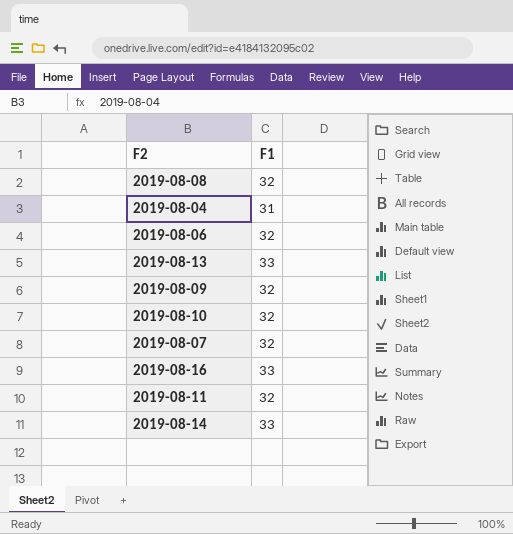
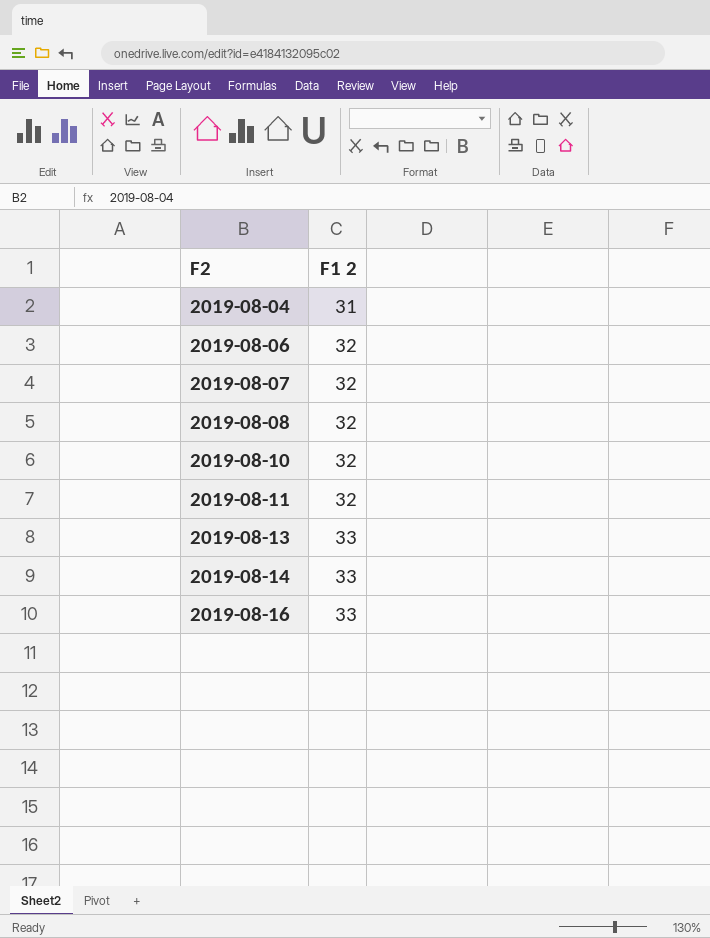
row order: none -> F2 ascending
column name: F1 -> F1 2
row 2019-08-09: 32 -> none

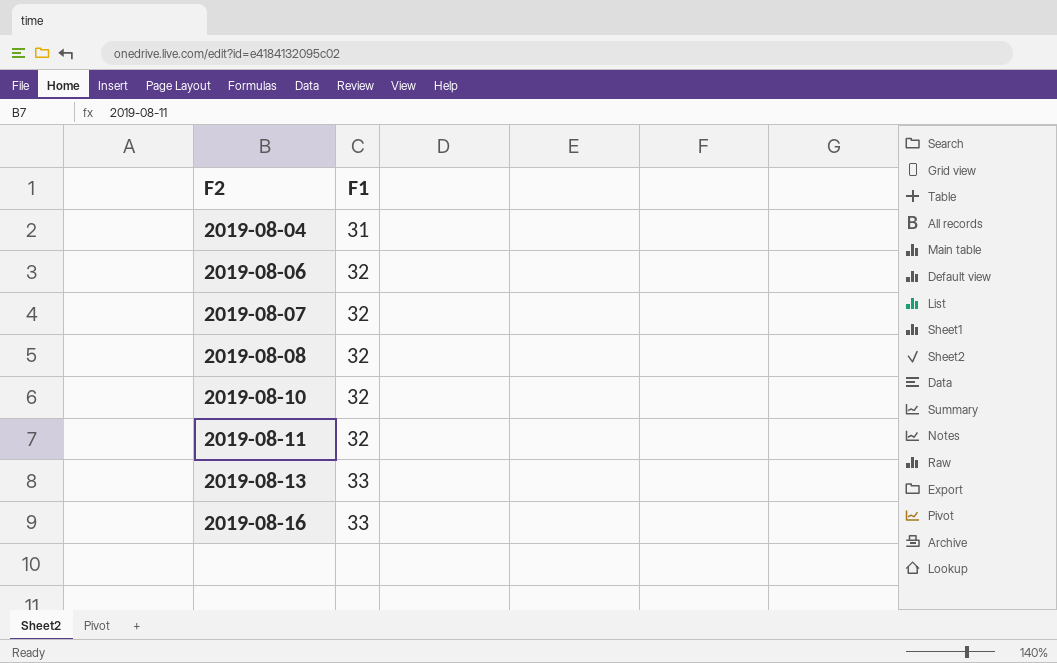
column name: F1 2 -> F1
row 2019-08-14: 33 -> none

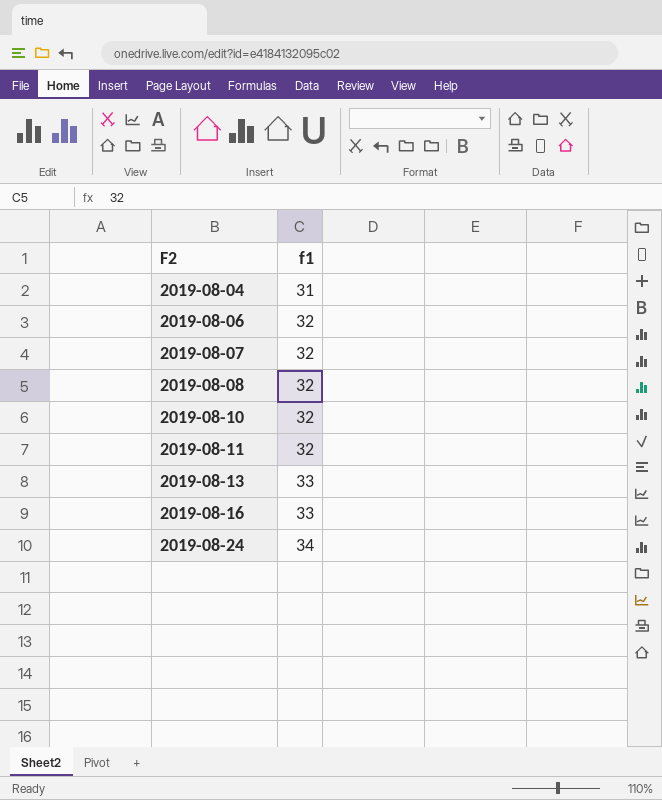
column name: F1 -> f1
row 2019-08-24: none -> 34

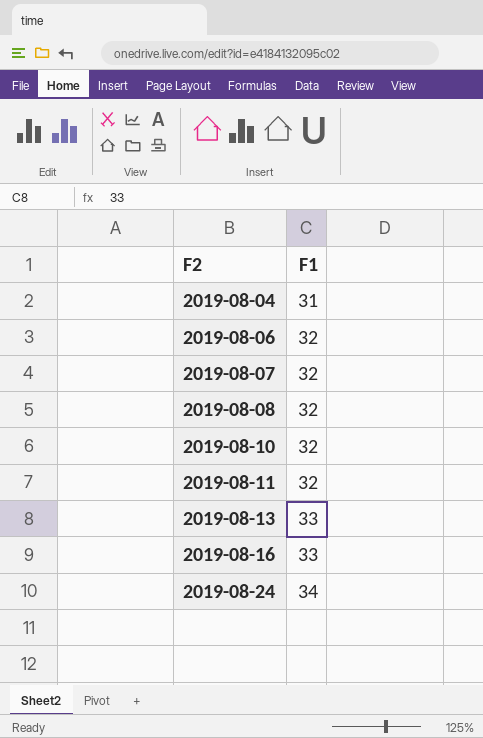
column name: f1 -> F1

